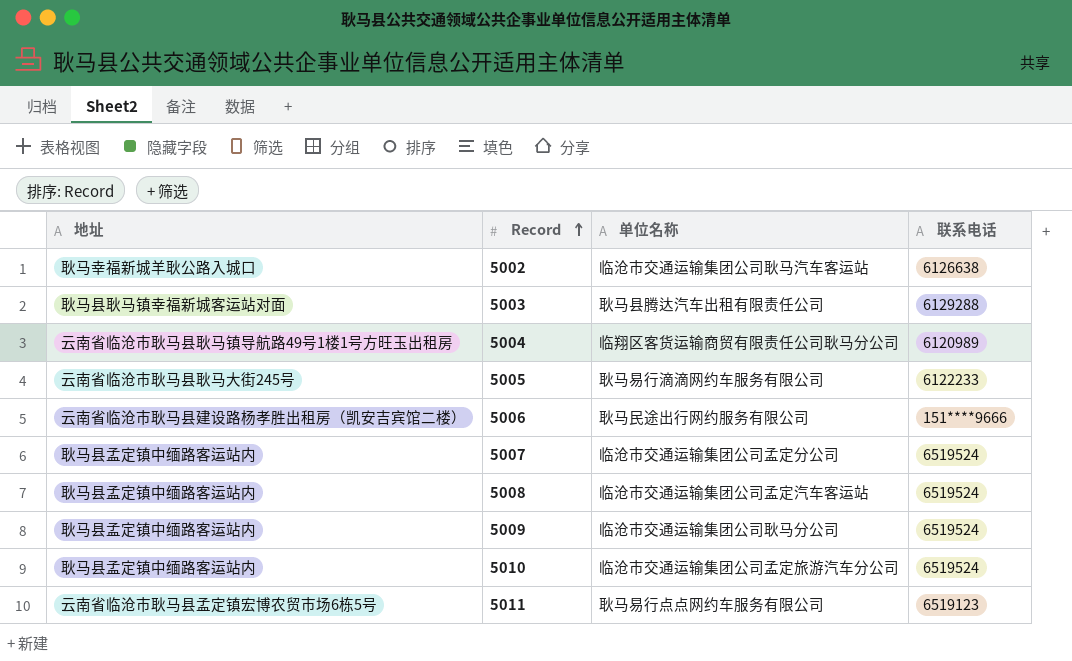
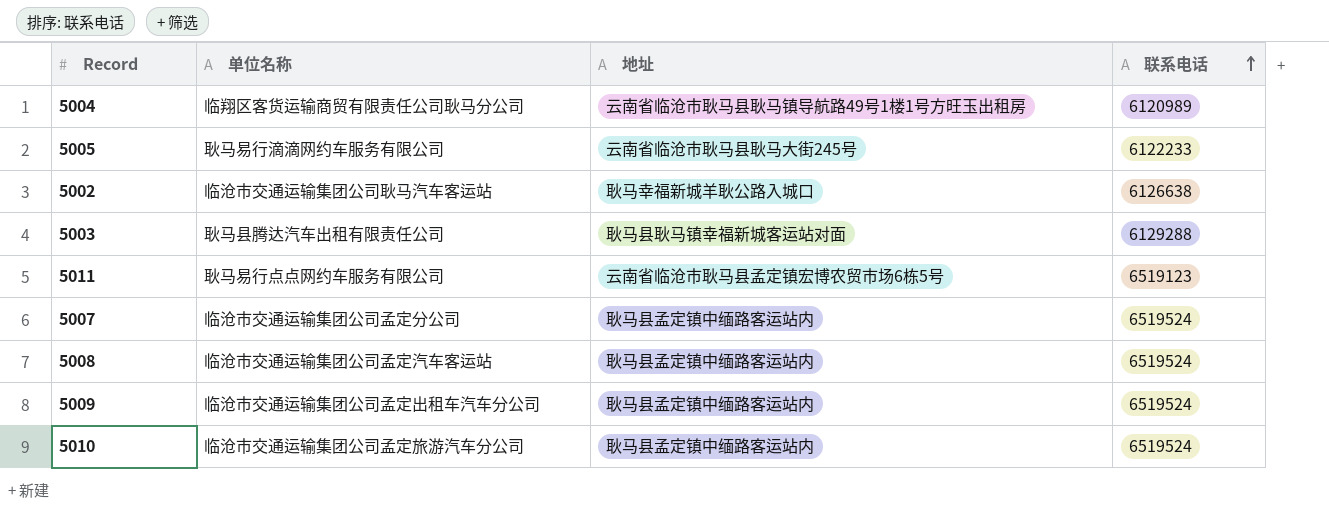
row order: Record ascending -> 联系电话 ascending
column 地址 | position: 1 -> 3
row 5006: 云南省临沧市耿马县建设路杨孝胜出租房（凯安吉宾馆二楼） | 耿马民途出行网约服务有限公司 | 151****9666 -> none
5009 | 单位名称: 临沧市交通运输集团公司耿马分公司 -> 临沧市交通运输集团公司孟定出租车汽车分公司

